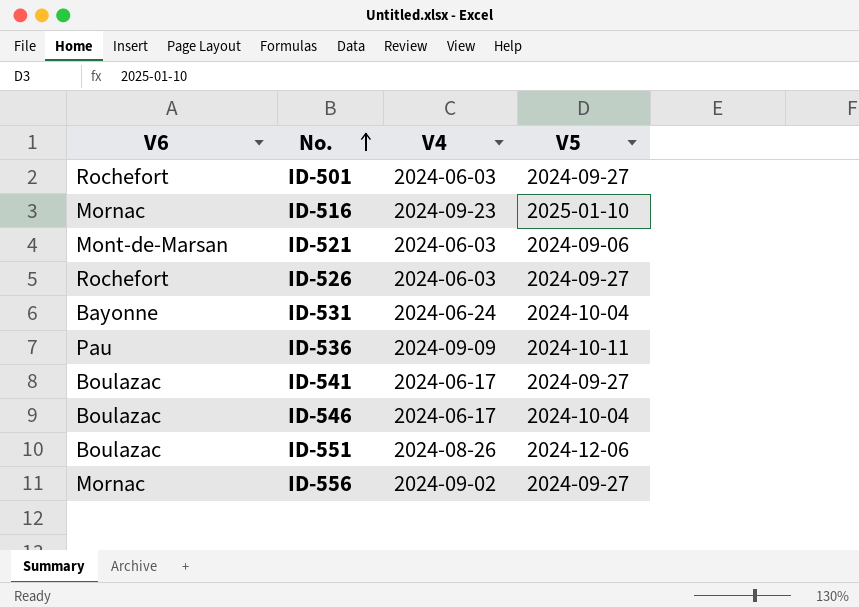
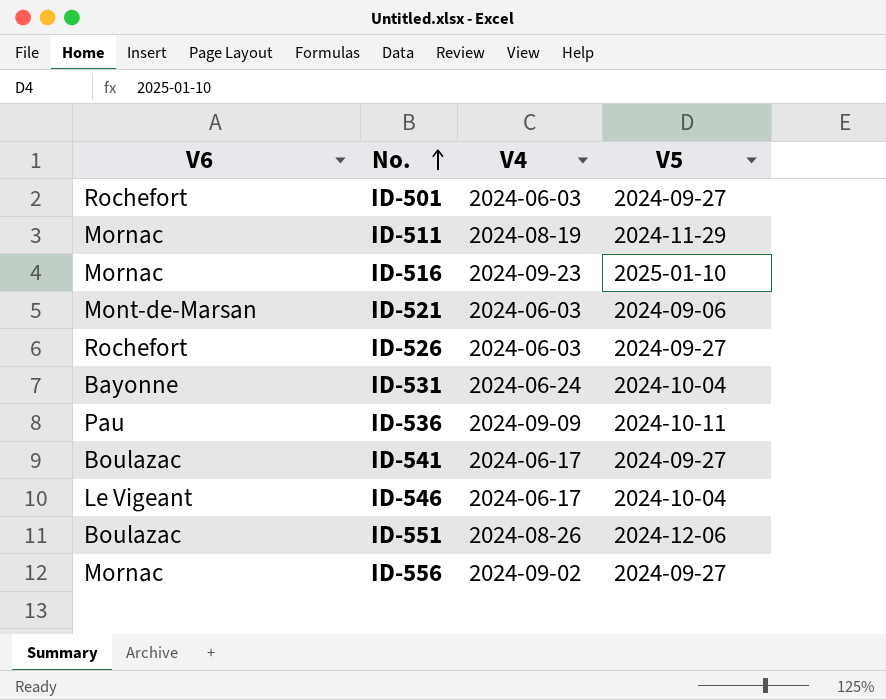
row ID-511: none -> Mornac | 2024-08-19 | 2024-11-29
ID-546 | V6: Boulazac -> Le Vigeant

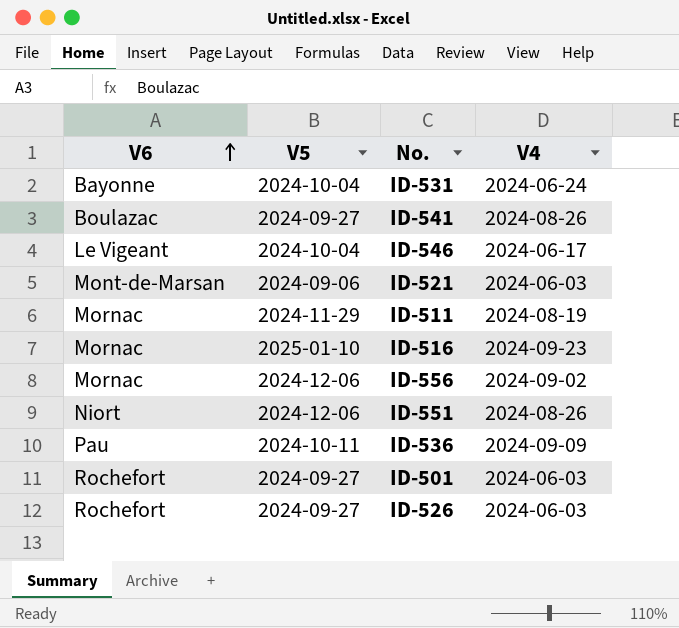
row order: No. ascending -> V6 ascending
column V5 | position: 4 -> 2
ID-541 | V4: 2024-06-17 -> 2024-08-26
ID-556 | V5: 2024-09-27 -> 2024-12-06
ID-551 | V6: Boulazac -> Niort

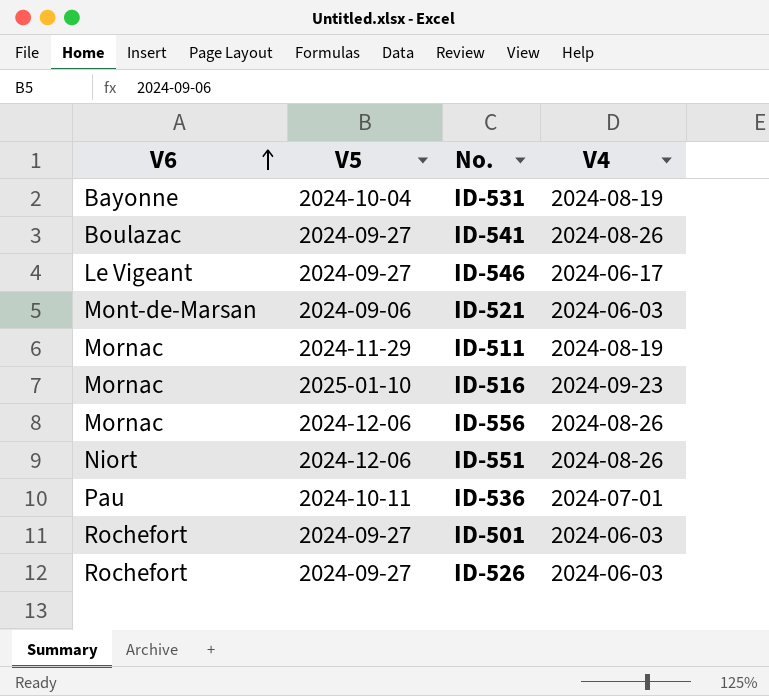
ID-531 | V4: 2024-06-24 -> 2024-08-19
ID-546 | V5: 2024-10-04 -> 2024-09-27
ID-556 | V4: 2024-09-02 -> 2024-08-26
ID-536 | V4: 2024-09-09 -> 2024-07-01

